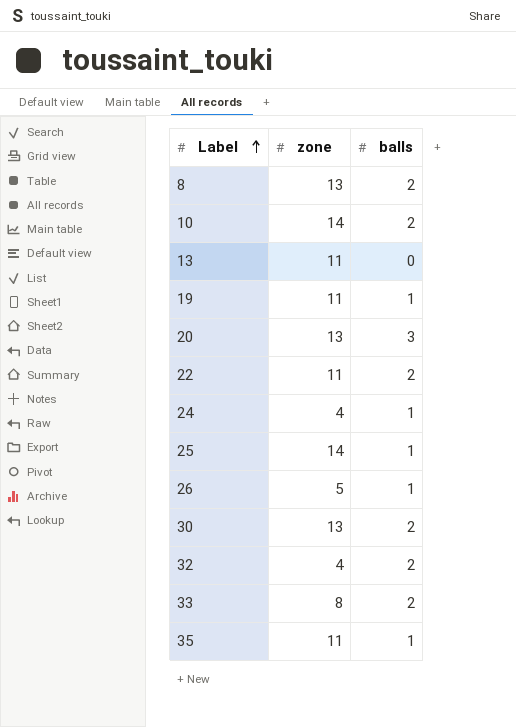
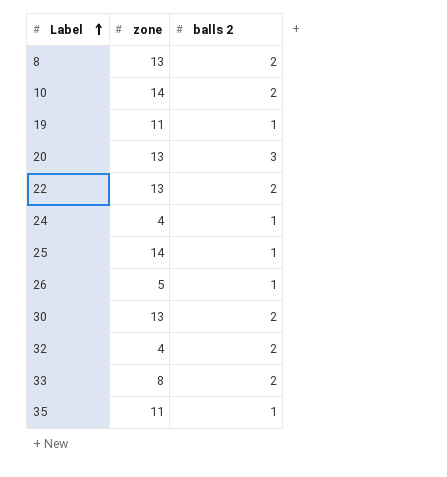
column name: balls -> balls 2
row 13: 11 | 0 -> none
22 | zone: 11 -> 13

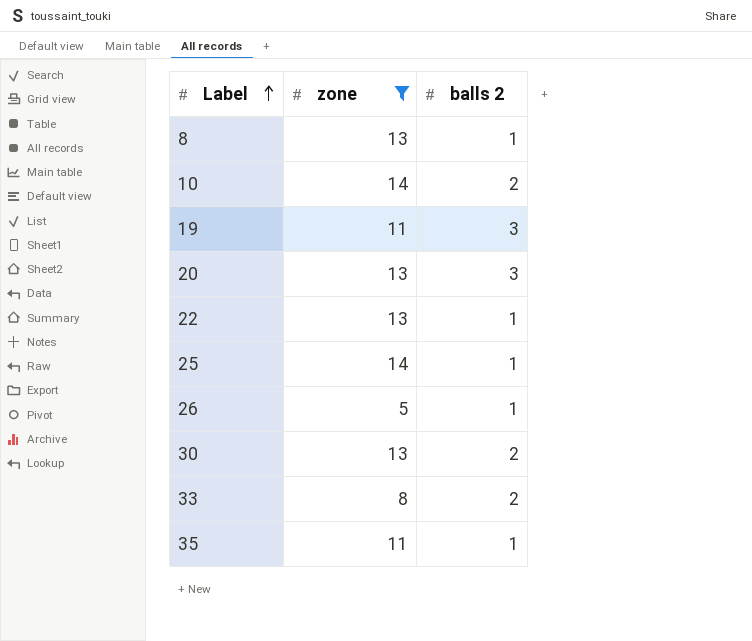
filter: none -> zone != 4
8 | balls 2: 2 -> 1
19 | balls 2: 1 -> 3
22 | balls 2: 2 -> 1

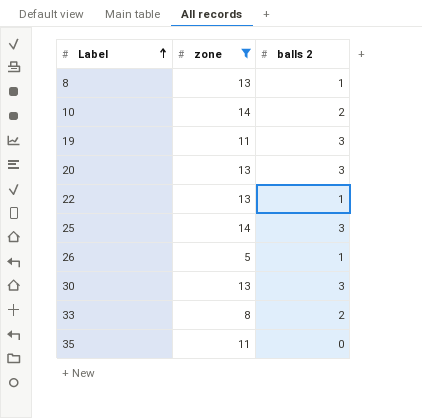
25 | balls 2: 1 -> 3
30 | balls 2: 2 -> 3
35 | balls 2: 1 -> 0

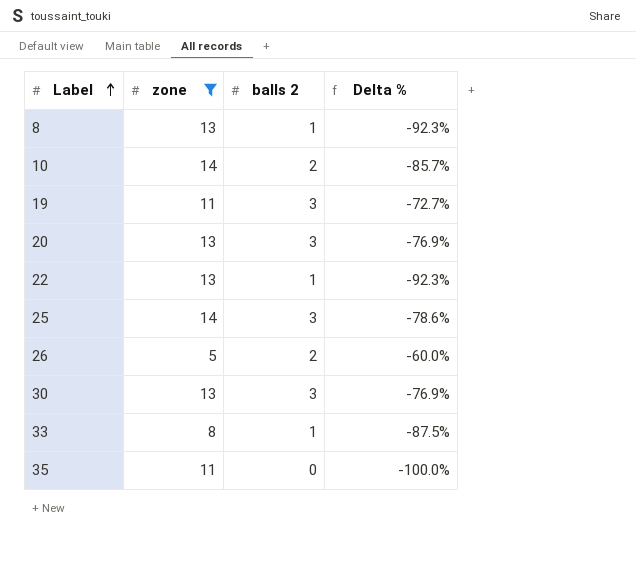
column Delta % | formula: none -> ([balls 2] - [zone]) / [zone]
26 | balls 2: 1 -> 2
33 | balls 2: 2 -> 1

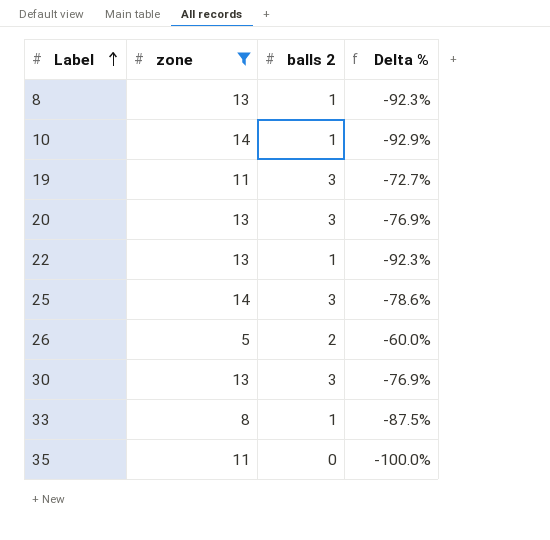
10 | balls 2: 2 -> 1
10 | Delta %: -85.7% -> -92.9%

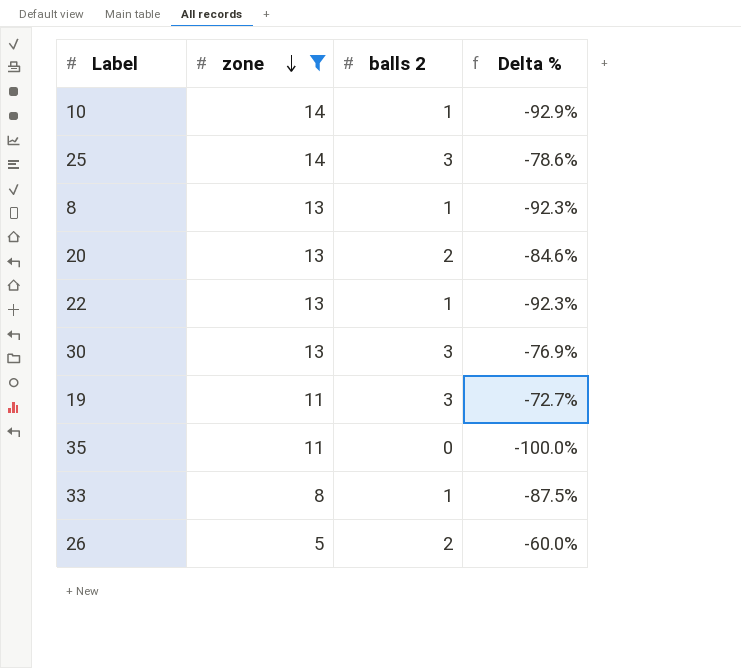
row order: Label ascending -> zone descending
20 | balls 2: 3 -> 2
20 | Delta %: -76.9% -> -84.6%

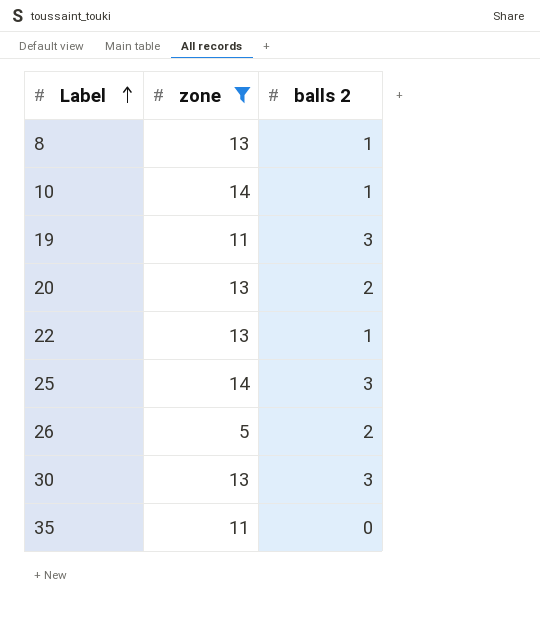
row order: zone descending -> Label ascending
column Delta % | formula: ([balls 2] - [zone]) / [zone] -> none
row 33: 8 | 1 | -87.5% -> none

